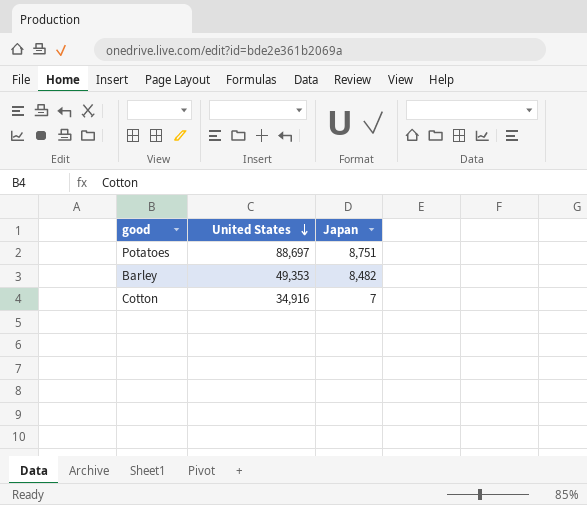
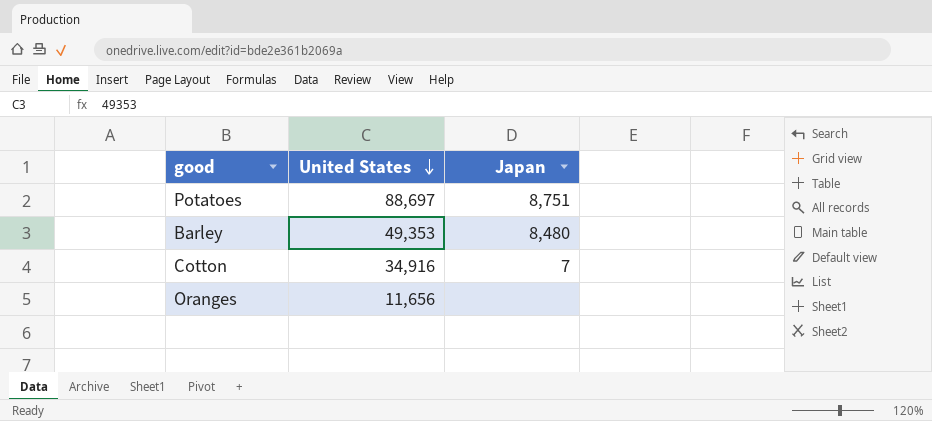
Barley | Japan: 8,482 -> 8,480
row Oranges: none -> 11,656 | none

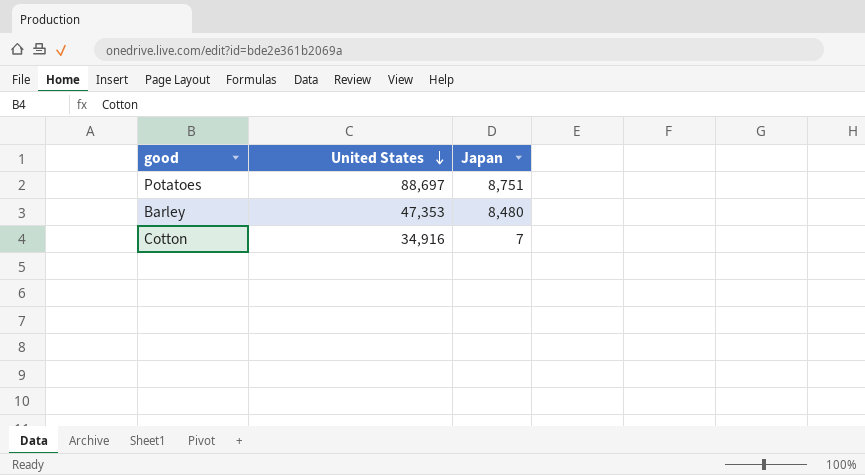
row Oranges: 11,656 | none -> none
Barley | United States: 49,353 -> 47,353

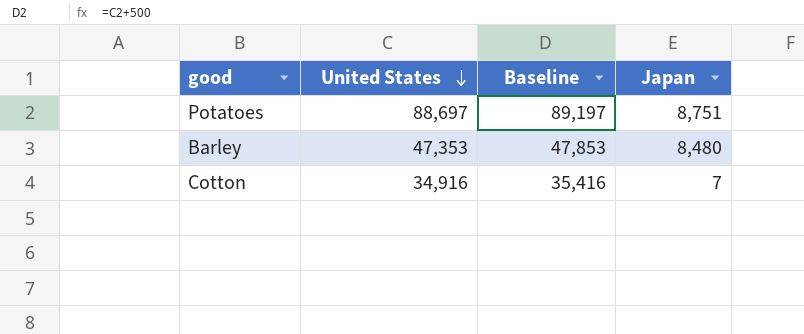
column Baseline | formula: none -> [United States] + 500

